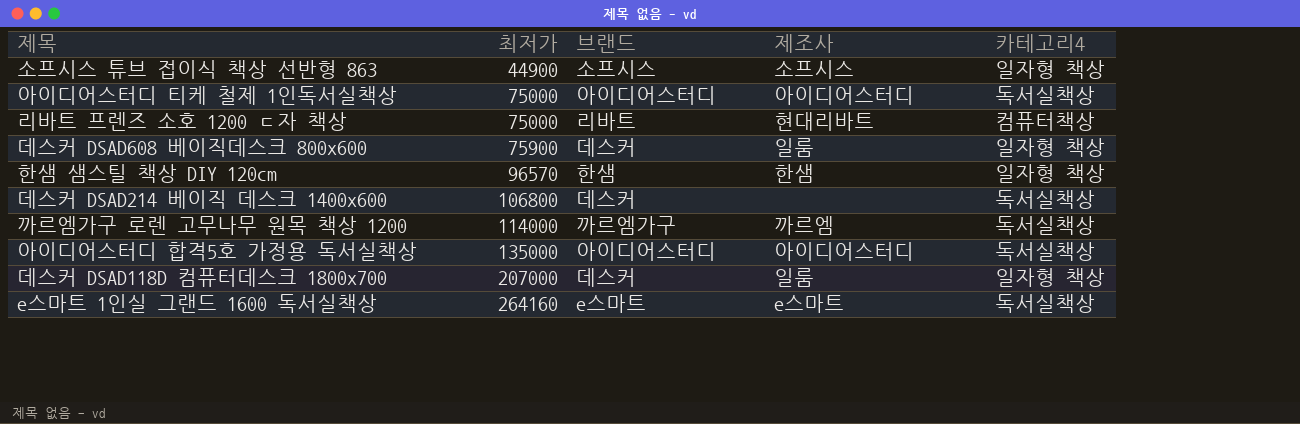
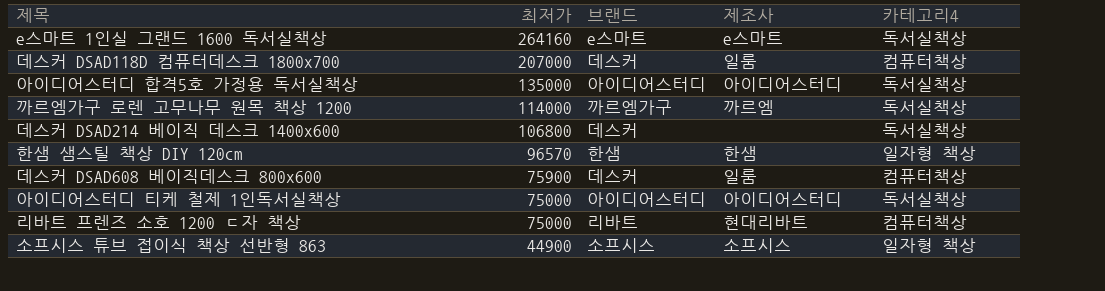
row order: 최저가 ascending -> 최저가 descending
데스커 DSAD118D 컴퓨터데스크 1800x700 | 카테고리4: 일자형 책상 -> 컴퓨터책상
데스커 DSAD608 베이직데스크 800x600 | 카테고리4: 일자형 책상 -> 컴퓨터책상

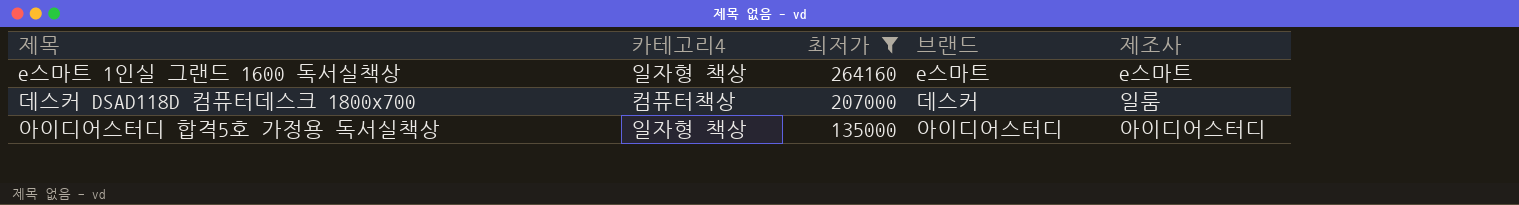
filter: none -> 최저가 >= 135000
column 카테고리4 | position: 5 -> 2
e스마트 1인실 그랜드 1600 독서실책상 | 카테고리4: 독서실책상 -> 일자형 책상
아이디어스터디 합격5호 가정용 독서실책상 | 카테고리4: 독서실책상 -> 일자형 책상

